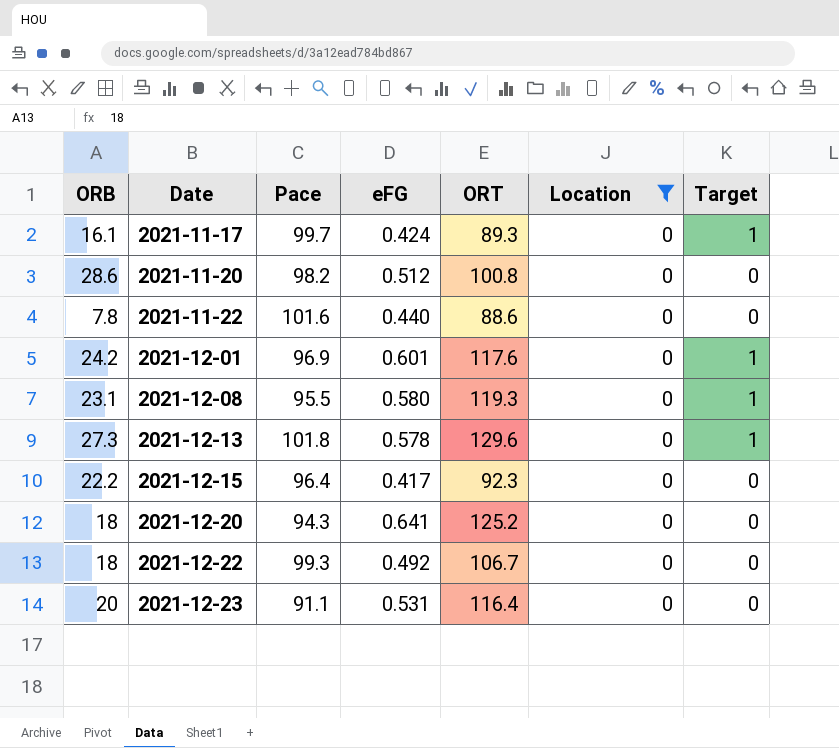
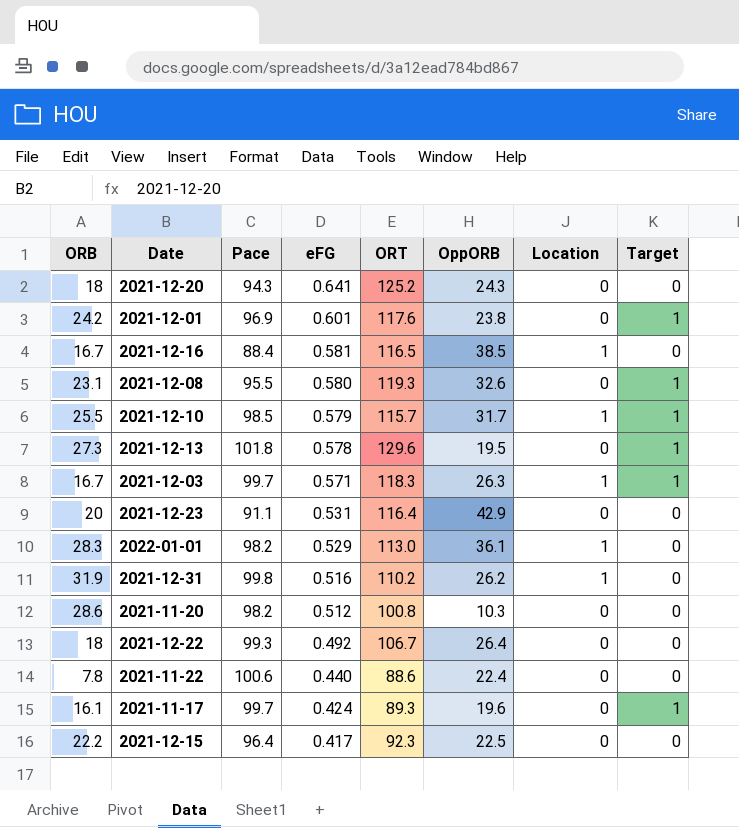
filter: Location = 0 -> none
row order: Date ascending -> eFG descending
column OppORB | position: none -> 6
2021-11-22 | Pace: 101.6 -> 100.6

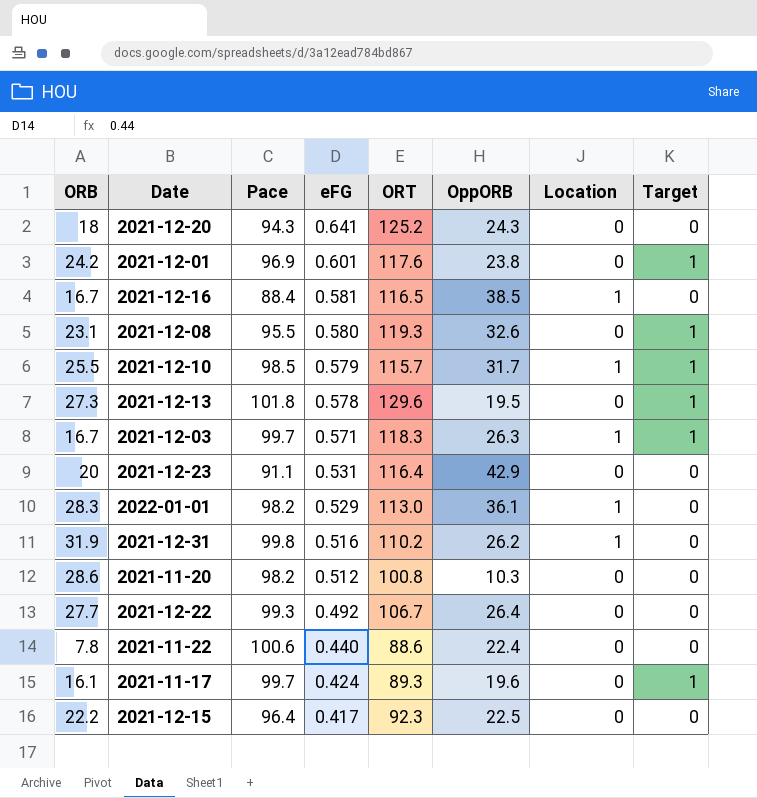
2021-12-22 | ORB: 18 -> 27.7

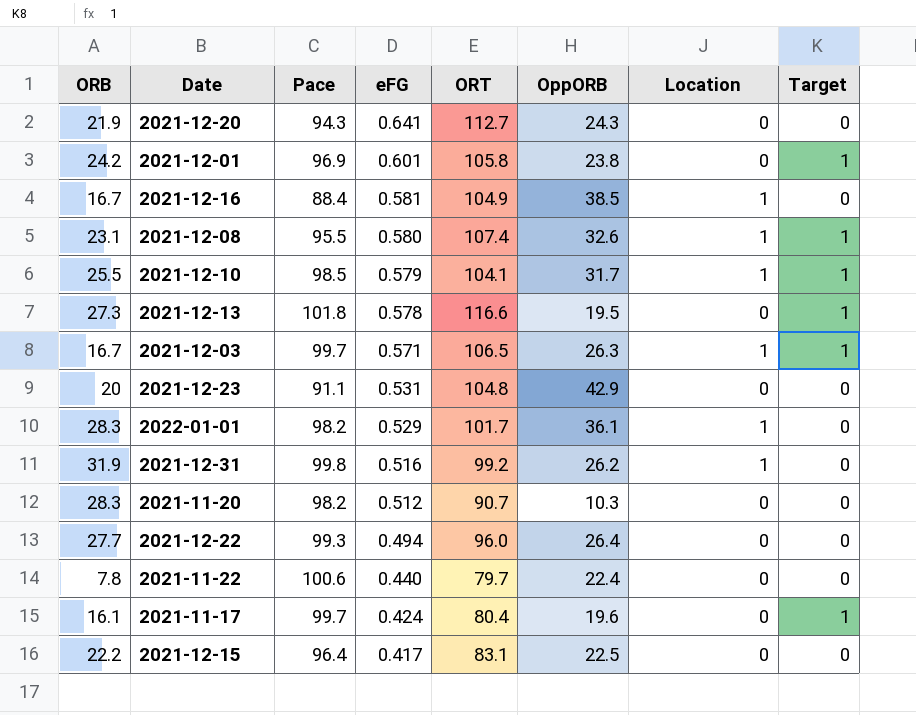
2021-12-20 | ORB: 18 -> 21.9
2021-12-20 | ORT: 125.2 -> 112.7
2021-12-01 | ORT: 117.6 -> 105.8
2021-12-16 | ORT: 116.5 -> 104.9
2021-12-08 | ORT: 119.3 -> 107.4
2021-12-08 | Location: 0 -> 1
2021-12-10 | ORT: 115.7 -> 104.1
2021-12-13 | ORT: 129.6 -> 116.6
2021-12-03 | ORT: 118.3 -> 106.5
2021-12-23 | ORT: 116.4 -> 104.8
2022-01-01 | ORT: 113.0 -> 101.7
2021-12-31 | ORT: 110.2 -> 99.2
2021-11-20 | ORB: 28.6 -> 28.3
2021-11-20 | ORT: 100.8 -> 90.7
2021-12-22 | eFG: 0.492 -> 0.494
2021-12-22 | ORT: 106.7 -> 96.0
2021-11-22 | ORT: 88.6 -> 79.7
2021-11-17 | ORT: 89.3 -> 80.4
2021-12-15 | ORT: 92.3 -> 83.1

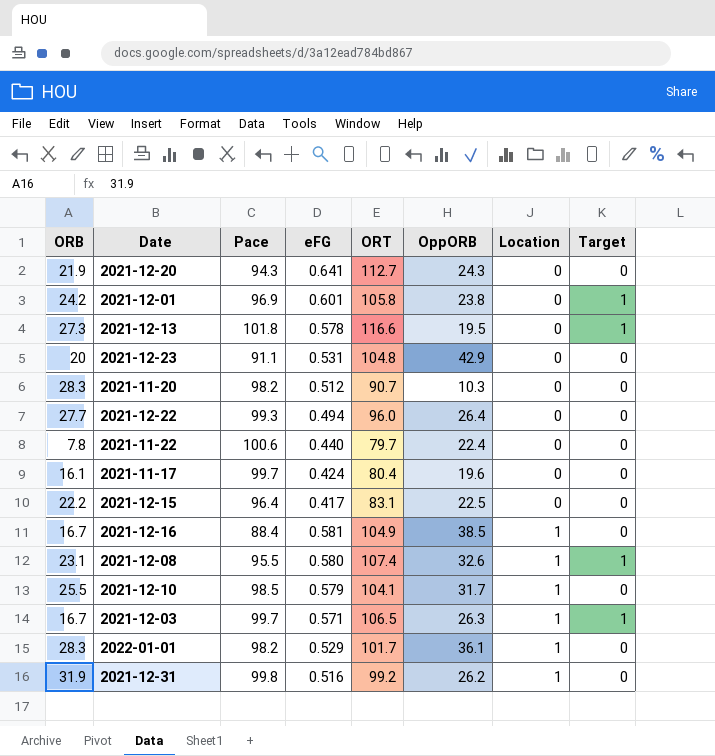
row order: eFG descending -> Location ascending
2021-11-17 | Target: 1 -> 0
2021-12-10 | Target: 1 -> 0

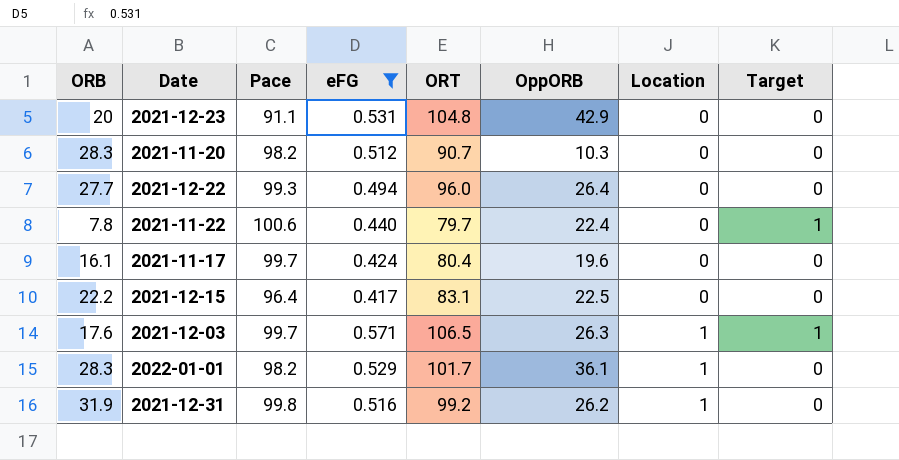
filter: none -> eFG <= 0.571
2021-11-22 | Target: 0 -> 1
2021-12-03 | ORB: 16.7 -> 17.6

